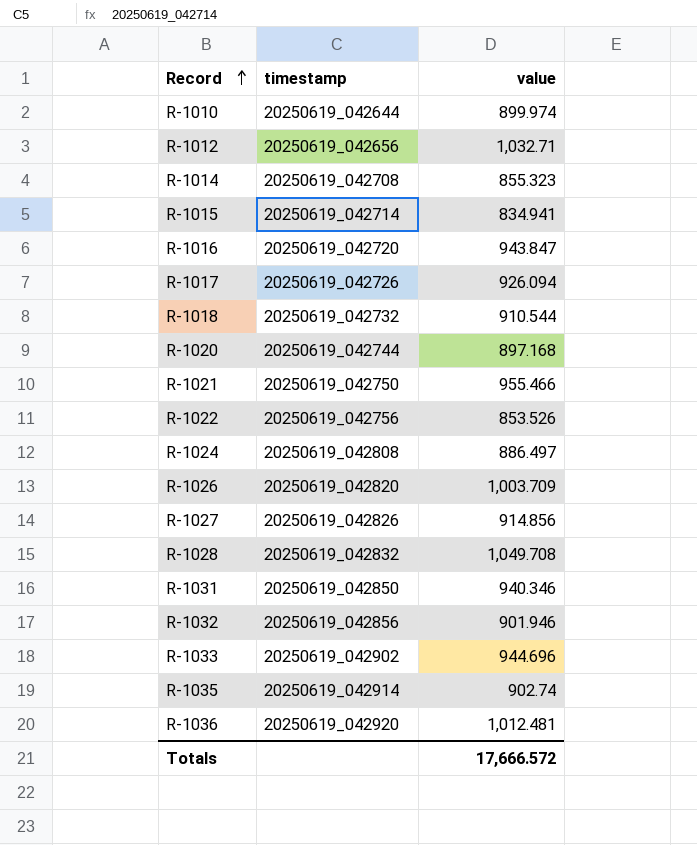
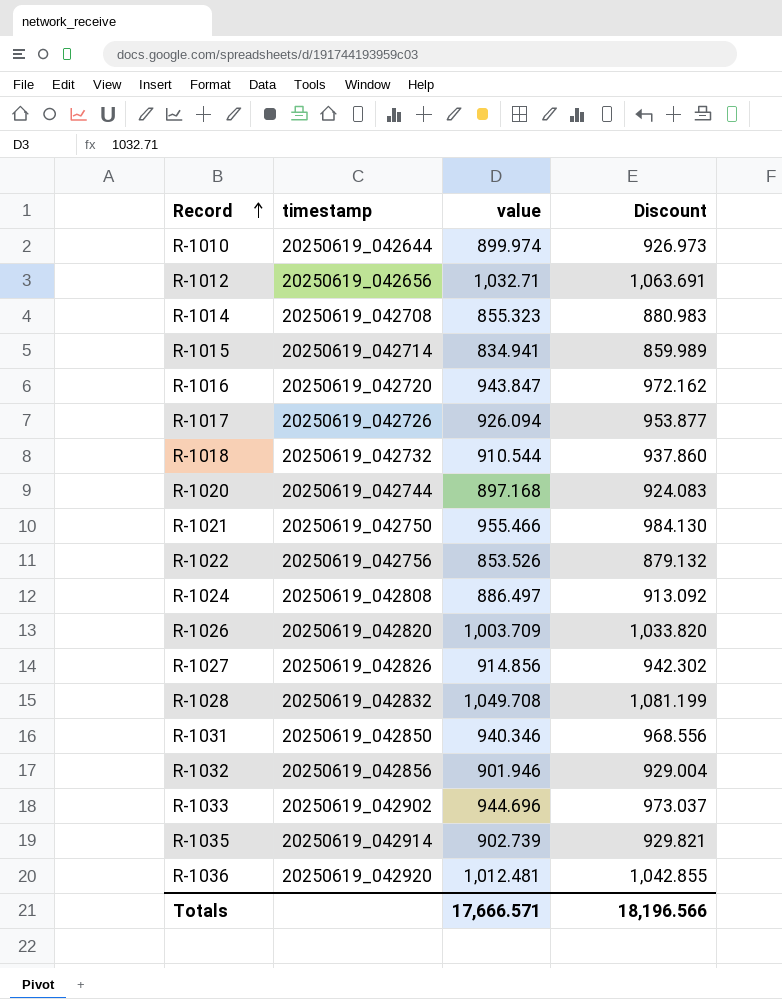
column Discount | formula: none -> [value] * 1.03
R-1035 | value: 902.74 -> 902.739
Totals | value: 17,666.572 -> 17,666.571

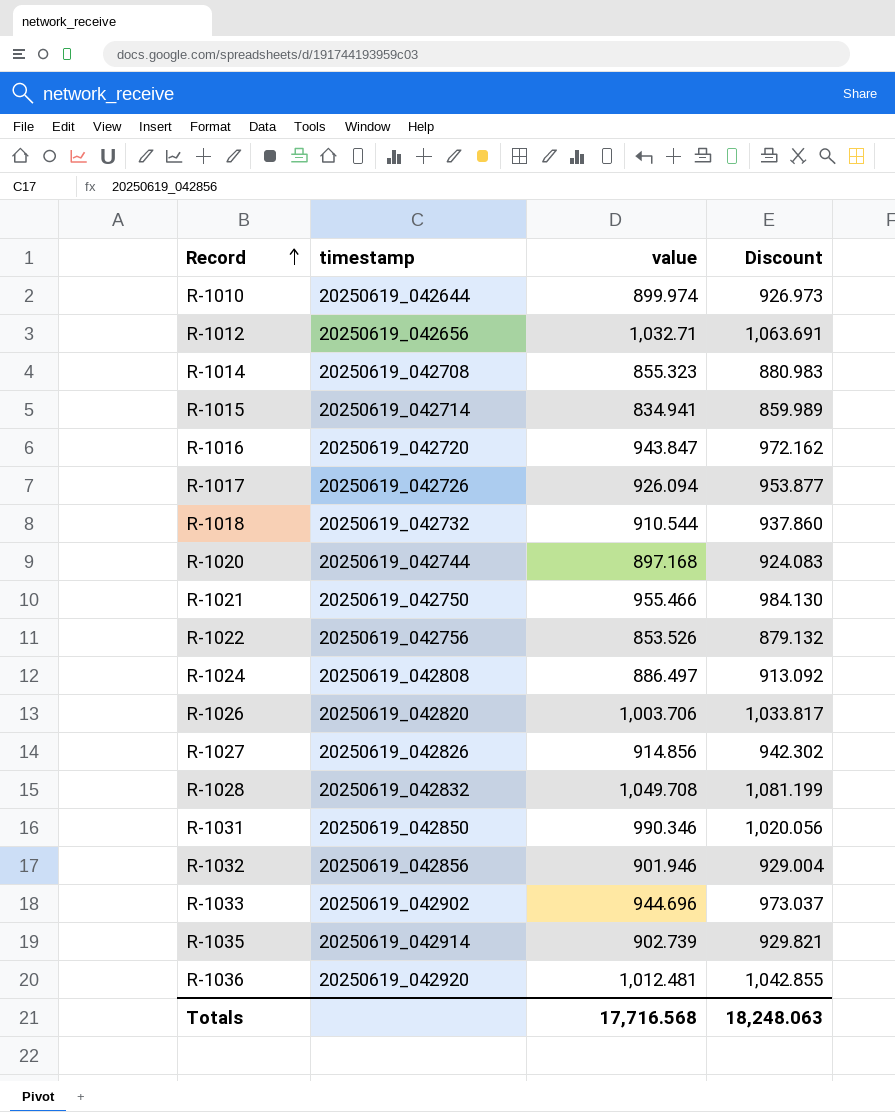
R-1026 | value: 1,003.709 -> 1,003.706
R-1026 | Discount: 1,033.820 -> 1,033.817
R-1031 | value: 940.346 -> 990.346
R-1031 | Discount: 968.556 -> 1,020.056
Totals | value: 17,666.571 -> 17,716.568
Totals | Discount: 18,196.566 -> 18,248.063

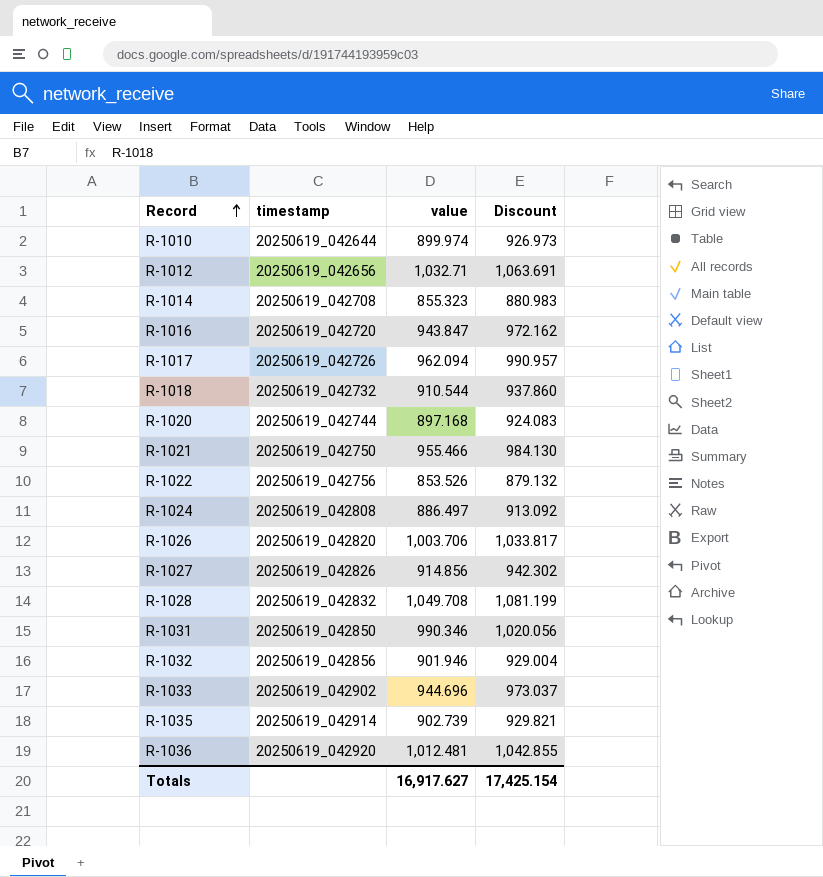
row R-1015: 20250619_042714 | 834.941 | 859.989 -> none
R-1017 | value: 926.094 -> 962.094
R-1017 | Discount: 953.877 -> 990.957
Totals | value: 17,716.568 -> 16,917.627
Totals | Discount: 18,248.063 -> 17,425.154

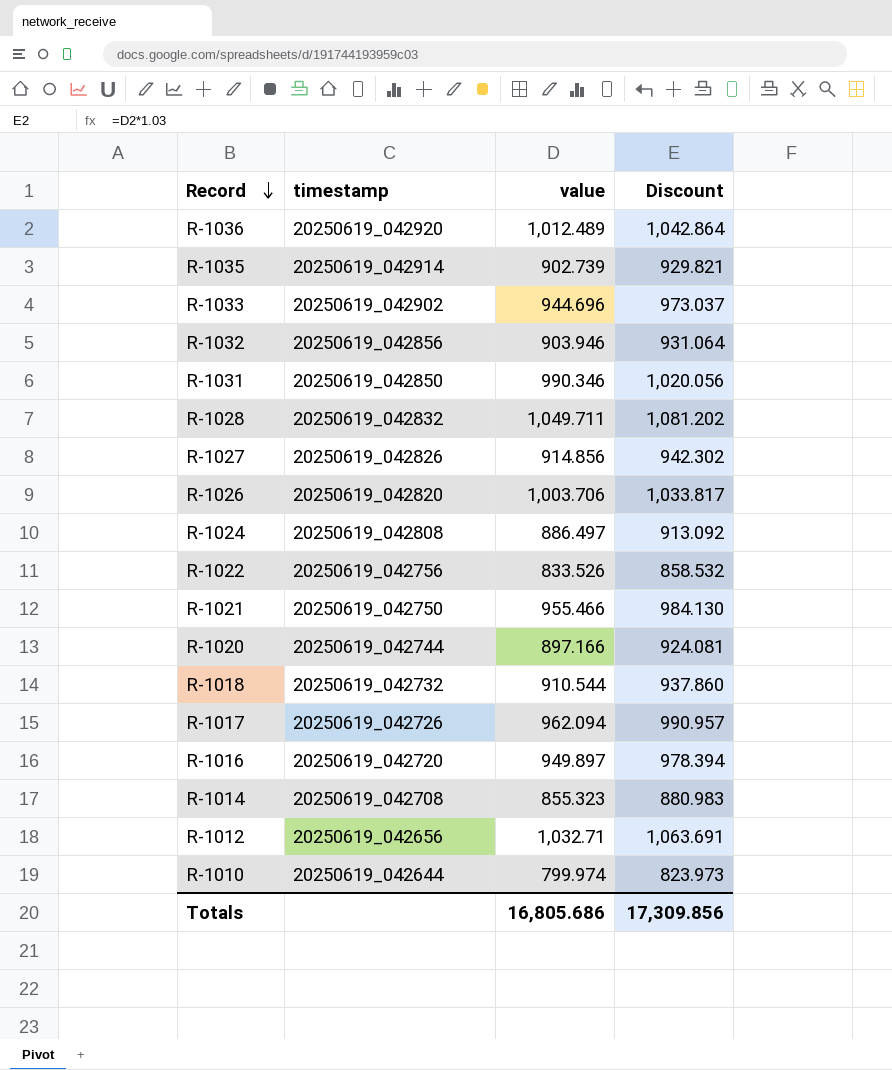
row order: Record ascending -> Record descending
R-1036 | value: 1,012.481 -> 1,012.489
R-1036 | Discount: 1,042.855 -> 1,042.864
R-1032 | value: 901.946 -> 903.946
R-1032 | Discount: 929.004 -> 931.064
R-1028 | value: 1,049.708 -> 1,049.711
R-1028 | Discount: 1,081.199 -> 1,081.202
R-1022 | value: 853.526 -> 833.526
R-1022 | Discount: 879.132 -> 858.532
R-1020 | value: 897.168 -> 897.166
R-1020 | Discount: 924.083 -> 924.081
R-1016 | value: 943.847 -> 949.897
R-1016 | Discount: 972.162 -> 978.394
R-1010 | value: 899.974 -> 799.974
R-1010 | Discount: 926.973 -> 823.973
Totals | value: 16,917.627 -> 16,805.686
Totals | Discount: 17,425.154 -> 17,309.856

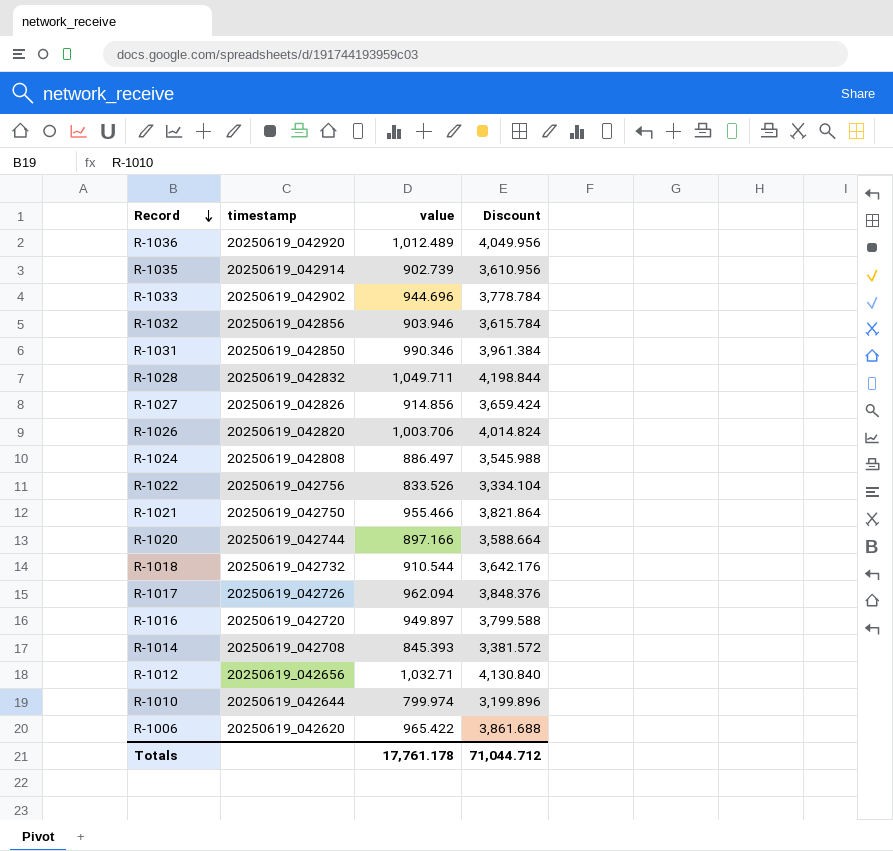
column Discount | formula: [value] * 1.03 -> [value] * 4
R-1014 | value: 855.323 -> 845.393
row R-1006: none -> 20250619_042620 | 965.422 | 3,861.688
Totals | value: 16,805.686 -> 17,761.178
Totals | Discount: 17,309.856 -> 71,044.712

